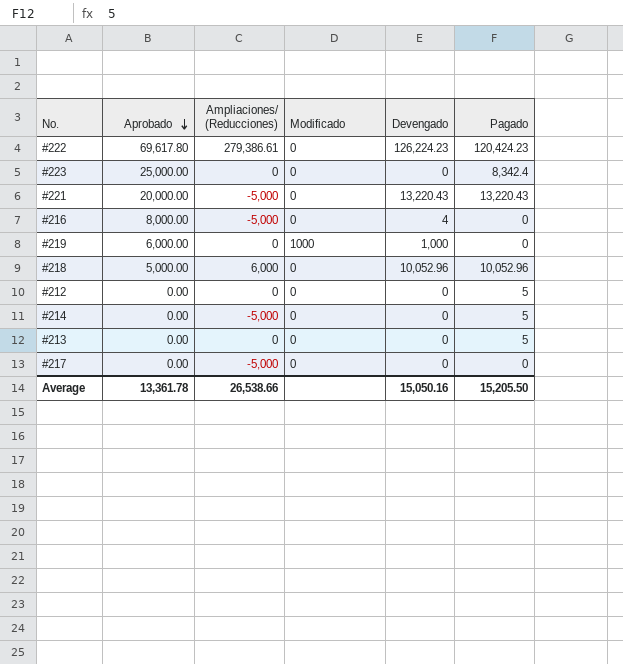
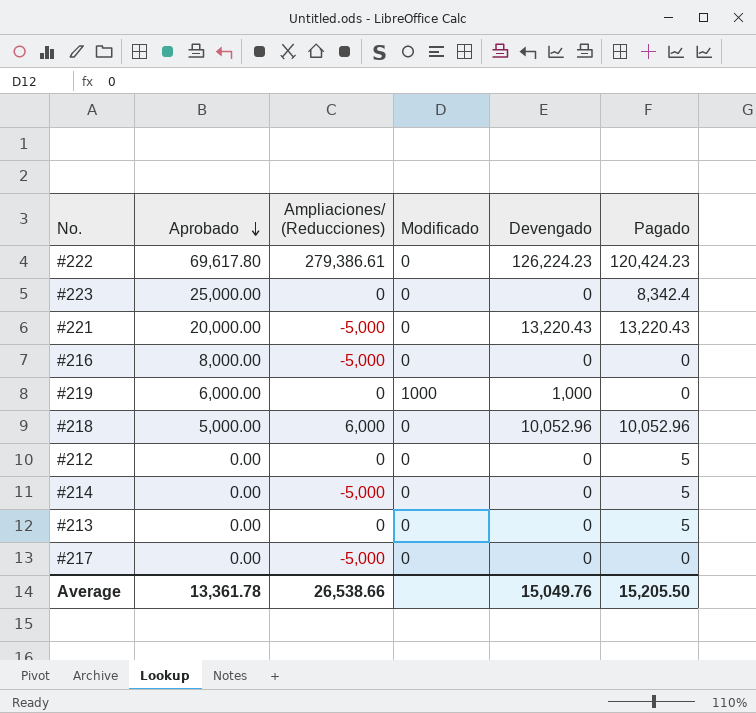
#216 | Devengado: 4 -> 0
Average | Devengado: 15,050.16 -> 15,049.76

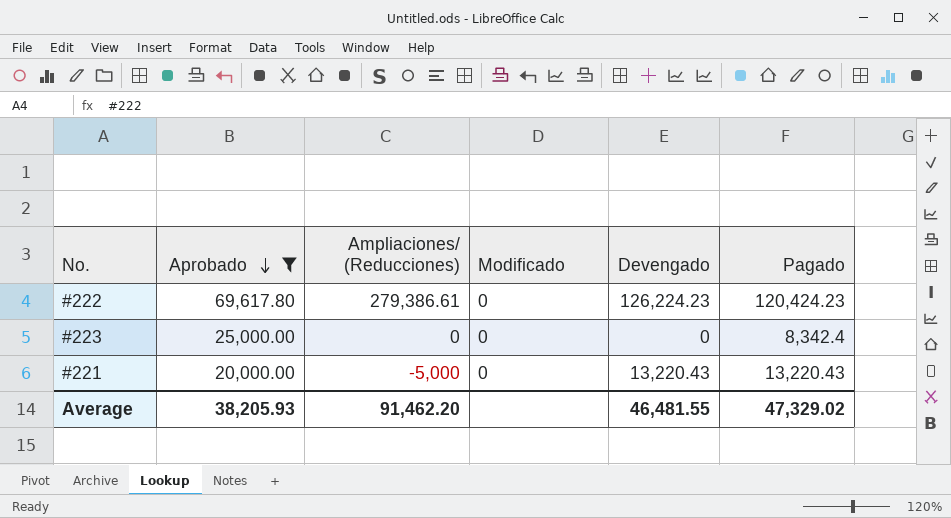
filter: none -> Aprobado >= 20,000.00
Average | Aprobado: 13,361.78 -> 38,205.93
Average | Ampliaciones/ (Reducciones): 26,538.66 -> 91,462.20
Average | Devengado: 15,049.76 -> 46,481.55
Average | Pagado: 15,205.50 -> 47,329.02

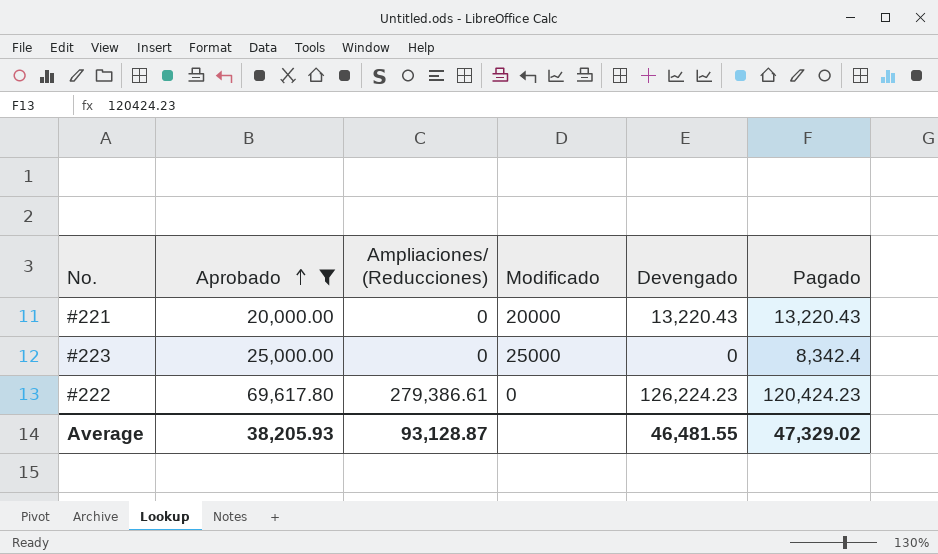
row order: Aprobado descending -> Aprobado ascending
#221 | Ampliaciones/ (Reducciones): -5,000 -> 0
#221 | Modificado: 0 -> 20000
#223 | Modificado: 0 -> 25000
Average | Ampliaciones/ (Reducciones): 91,462.20 -> 93,128.87

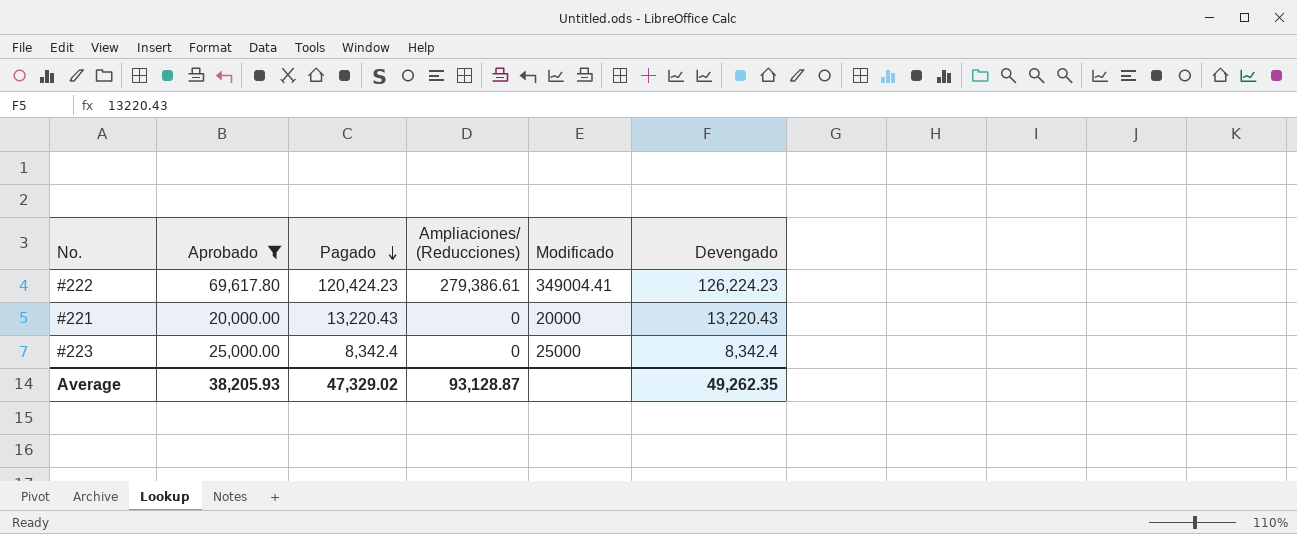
row order: Aprobado ascending -> Pagado descending
column Pagado | position: 6 -> 3
#222 | Modificado: 0 -> 349004.41
#223 | Devengado: 0 -> 8,342.4
Average | Devengado: 46,481.55 -> 49,262.35

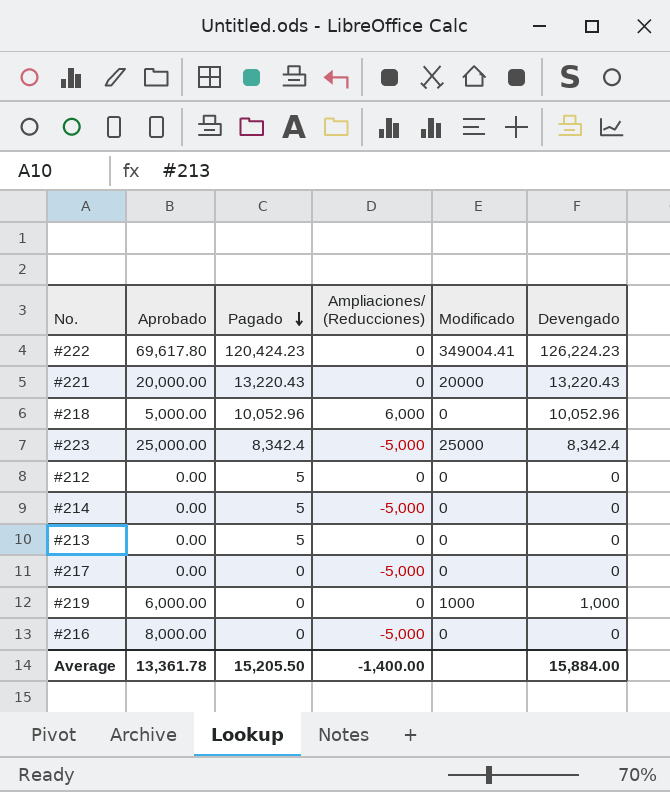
filter: Aprobado >= 20,000.00 -> none
#222 | Ampliaciones/ (Reducciones): 279,386.61 -> 0
#223 | Ampliaciones/ (Reducciones): 0 -> -5,000
Average | Aprobado: 38,205.93 -> 13,361.78
Average | Pagado: 47,329.02 -> 15,205.50
Average | Ampliaciones/ (Reducciones): 93,128.87 -> -1,400.00
Average | Devengado: 49,262.35 -> 15,884.00

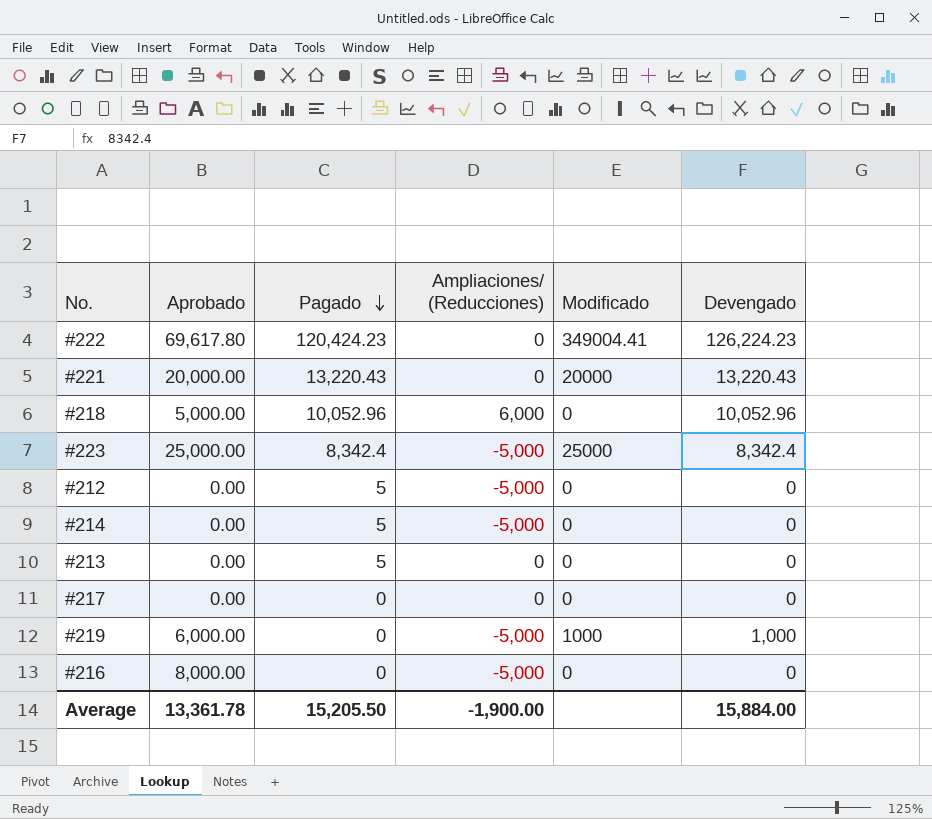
#212 | Ampliaciones/ (Reducciones): 0 -> -5,000
#217 | Ampliaciones/ (Reducciones): -5,000 -> 0
#219 | Ampliaciones/ (Reducciones): 0 -> -5,000
Average | Ampliaciones/ (Reducciones): -1,400.00 -> -1,900.00

